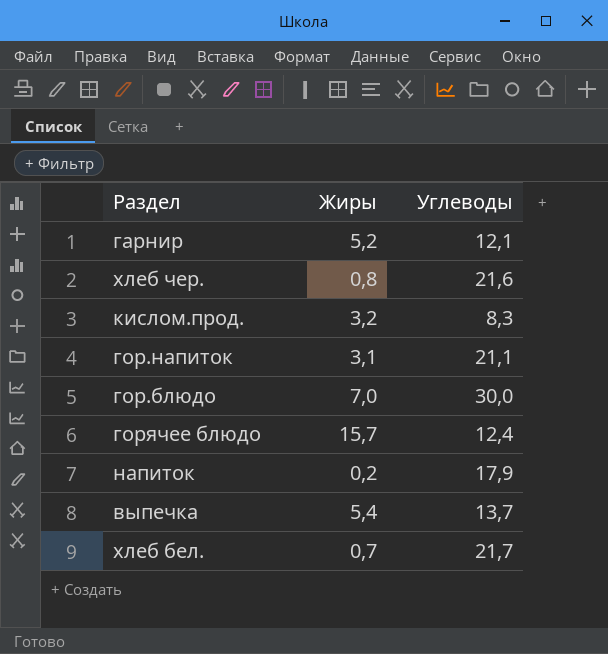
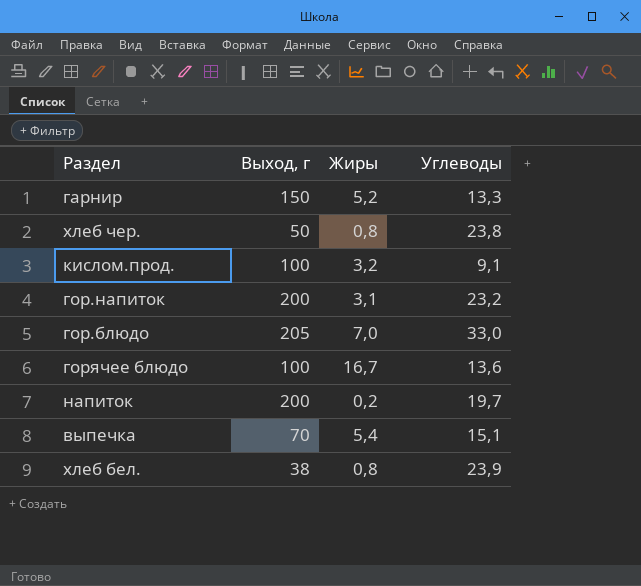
column Выход, г | position: none -> 2
гарнир | Углеводы: 12,1 -> 13,3
хлеб чер. | Углеводы: 21,6 -> 23,8
кислом.прод. | Углеводы: 8,3 -> 9,1
гор.напиток | Углеводы: 21,1 -> 23,2
гор.блюдо | Углеводы: 30,0 -> 33,0
горячее блюдо | Жиры: 15,7 -> 16,7
горячее блюдо | Углеводы: 12,4 -> 13,6
напиток | Углеводы: 17,9 -> 19,7
выпечка | Углеводы: 13,7 -> 15,1
хлеб бел. | Жиры: 0,7 -> 0,8
хлеб бел. | Углеводы: 21,7 -> 23,9

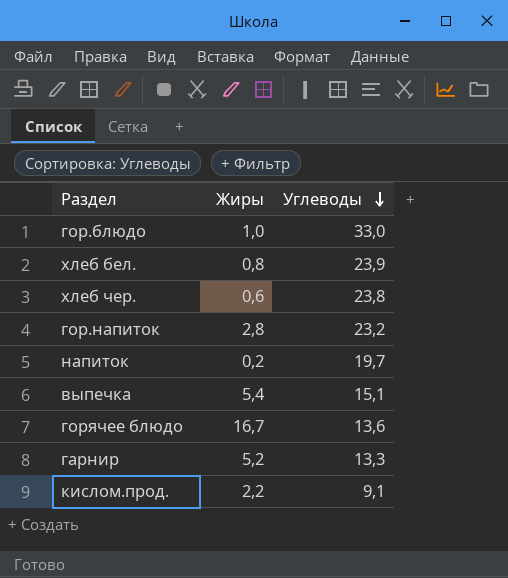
row order: none -> Углеводы descending
column Выход, г | position: 2 -> none
гор.блюдо | Жиры: 7,0 -> 1,0
хлеб чер. | Жиры: 0,8 -> 0,6
гор.напиток | Жиры: 3,1 -> 2,8
кислом.прод. | Жиры: 3,2 -> 2,2

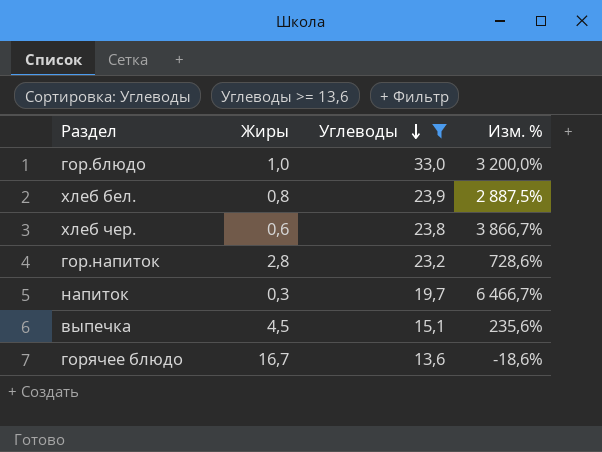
filter: none -> Углеводы >= 13,6
column Изм. % | formula: none -> ([Углеводы] - [Жиры]) / [Жиры]
напиток | Жиры: 0,2 -> 0,3
выпечка | Жиры: 5,4 -> 4,5

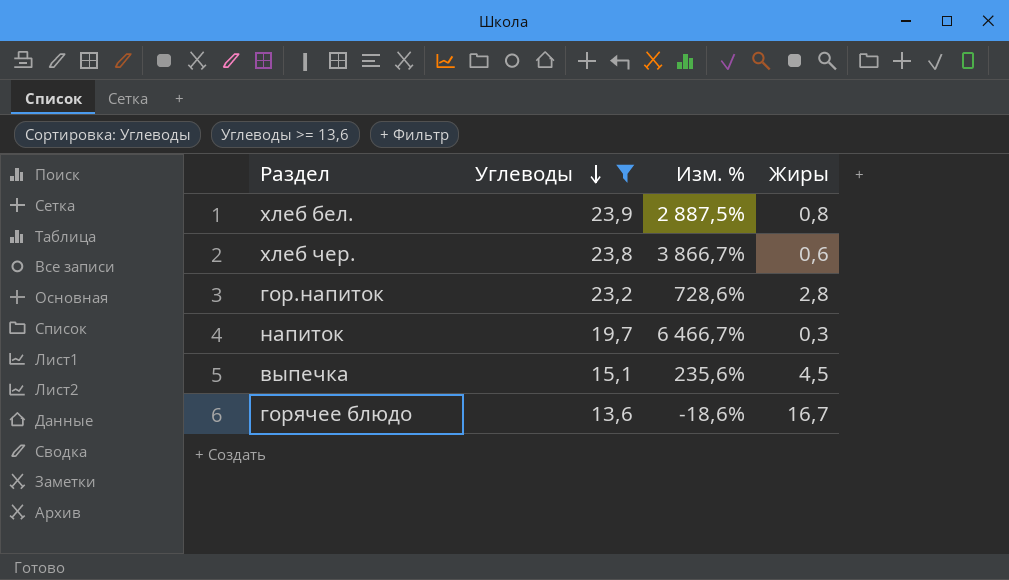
column Жиры | position: 2 -> 4
row гор.блюдо: 1,0 | 33,0 | 3 200,0% -> none

